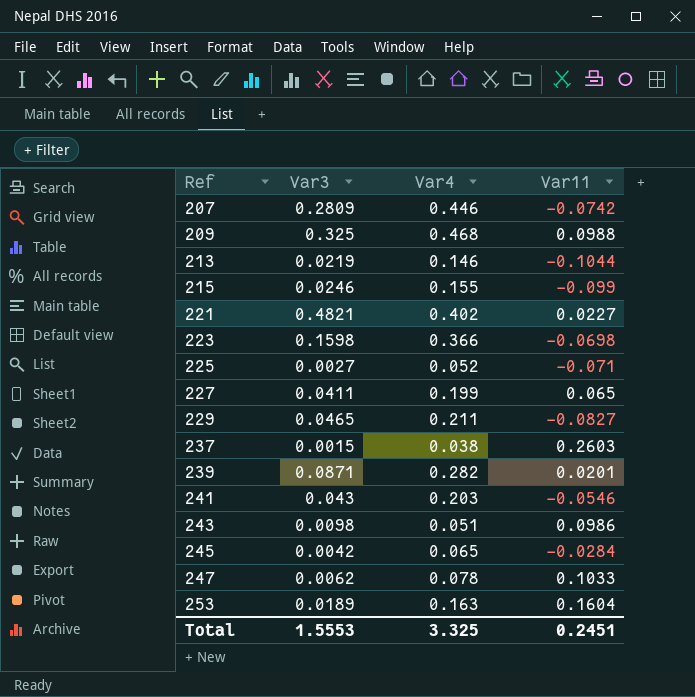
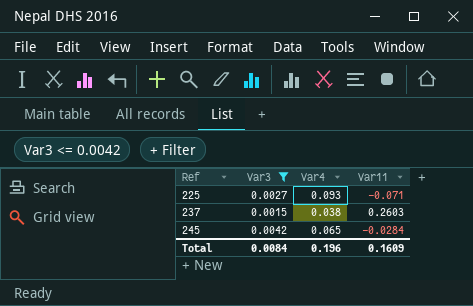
filter: none -> Var3 <= 0.0042
225 | Var4: 0.052 -> 0.093
Total | Var3: 1.5553 -> 0.0084
Total | Var4: 3.325 -> 0.196
Total | Var11: 0.2451 -> 0.1609

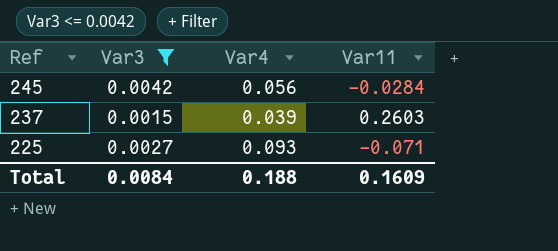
row order: Ref ascending -> Ref descending
245 | Var4: 0.065 -> 0.056
237 | Var4: 0.038 -> 0.039
Total | Var4: 0.196 -> 0.188

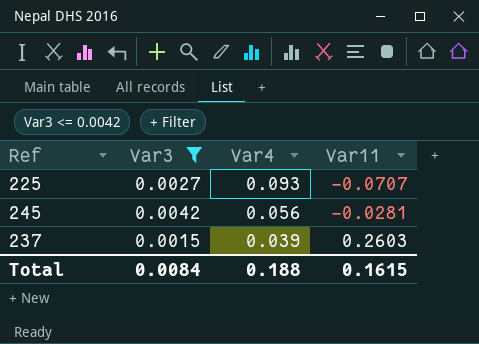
row order: Ref descending -> Var4 descending
225 | Var11: -0.071 -> -0.0707
245 | Var11: -0.0284 -> -0.0281
Total | Var11: 0.1609 -> 0.1615

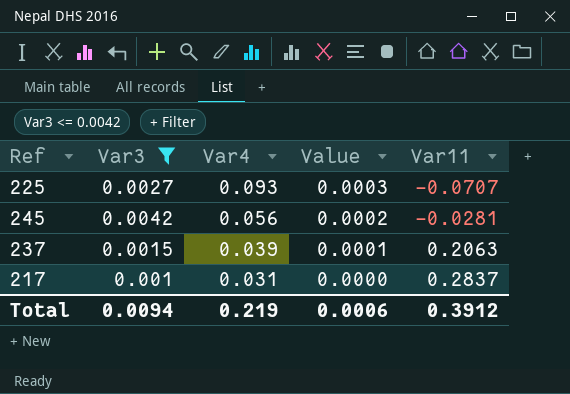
column Value | formula: none -> [Var3] * [Var4]
237 | Var11: 0.2603 -> 0.2063
row 217: none -> 0.001 | 0.031 | 0.0000 | 0.2837
Total | Var3: 0.0084 -> 0.0094
Total | Var4: 0.188 -> 0.219
Total | Var11: 0.1615 -> 0.3912

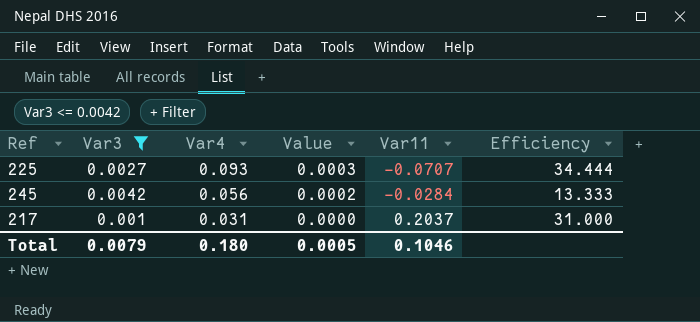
column Efficiency | formula: none -> [Var4] / [Var3]
row 237: 0.0015 | 0.039 | 0.0001 | 0.2063 -> none
245 | Var11: -0.0281 -> -0.0284
217 | Var11: 0.2837 -> 0.2037
Total | Var3: 0.0094 -> 0.0079
Total | Var4: 0.219 -> 0.180
Total | Value: 0.0006 -> 0.0005
Total | Var11: 0.3912 -> 0.1046

